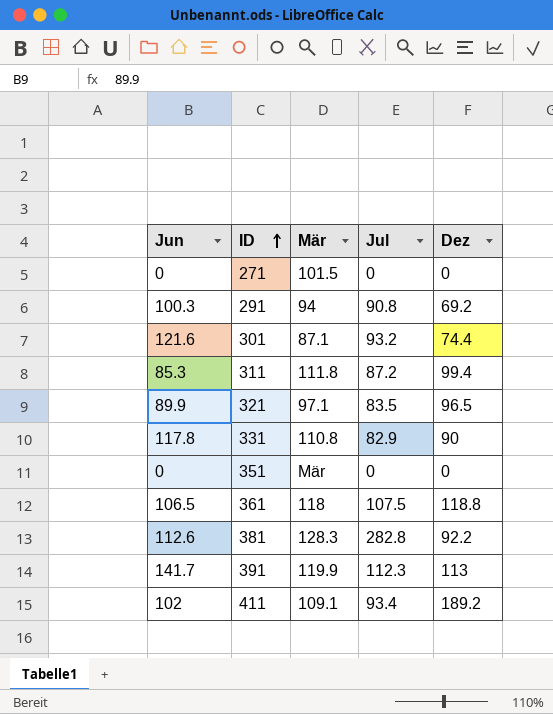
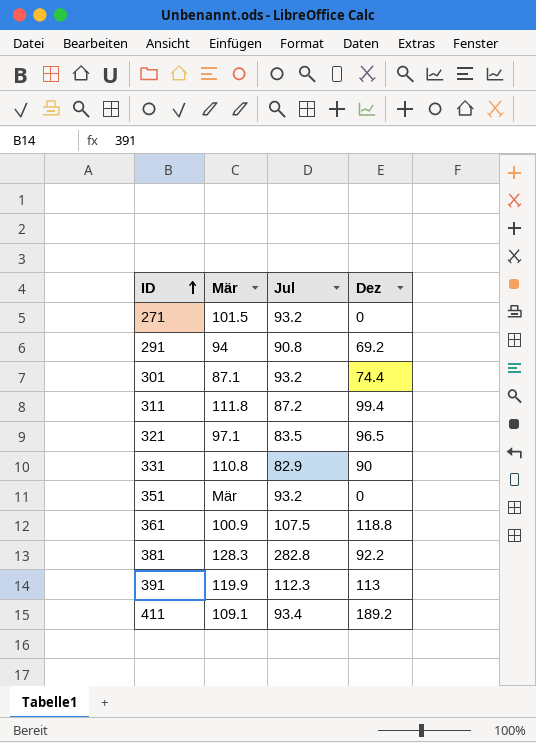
column Jun | position: 1 -> none
271 | Jul: 0 -> 93.2
351 | Jul: 0 -> 93.2
361 | Mär: 118 -> 100.9

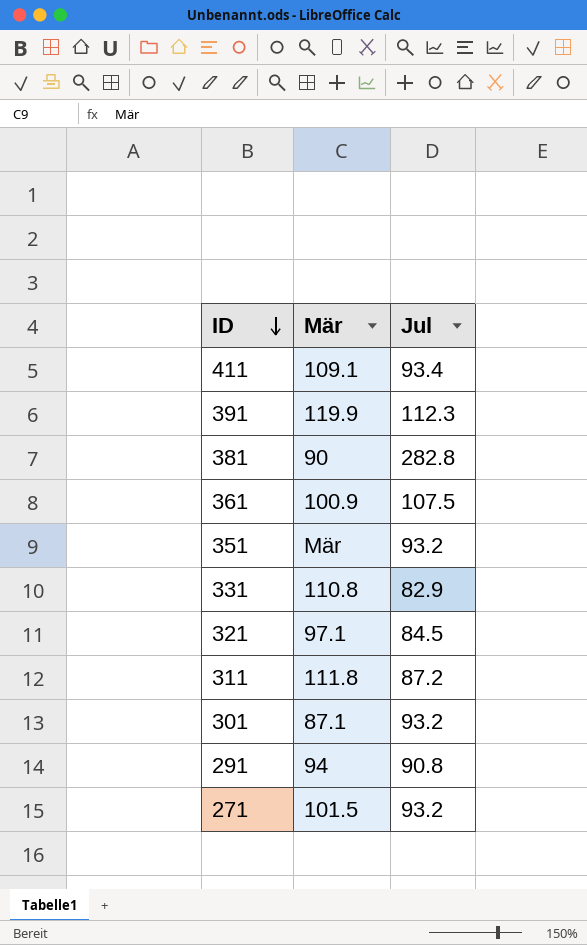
row order: ID ascending -> ID descending
column Dez | position: 4 -> none
381 | Mär: 128.3 -> 90
321 | Jul: 83.5 -> 84.5

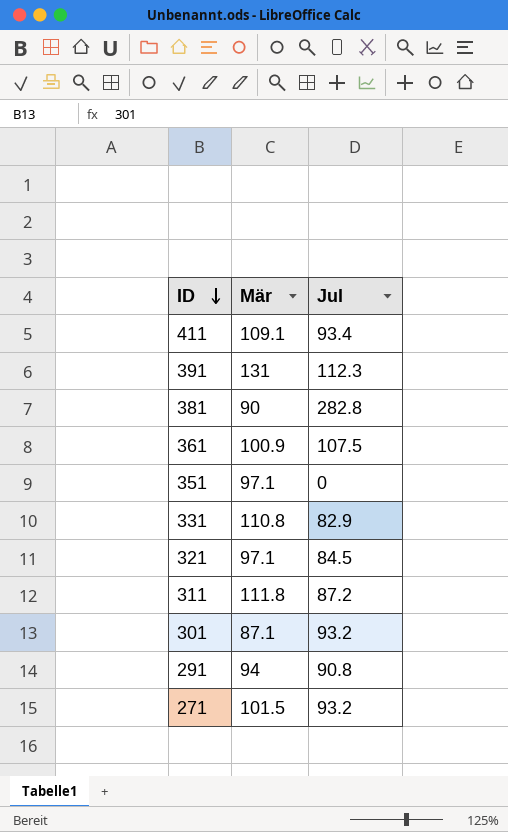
391 | Mär: 119.9 -> 131
351 | Mär: Mär -> 97.1
351 | Jul: 93.2 -> 0

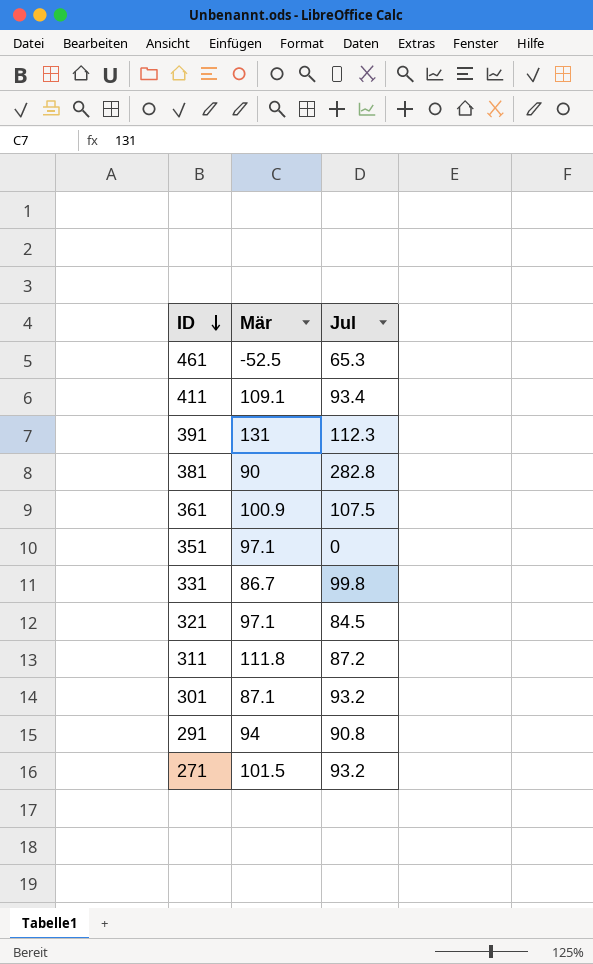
row 461: none -> -52.5 | 65.3
331 | Mär: 110.8 -> 86.7
331 | Jul: 82.9 -> 99.8

